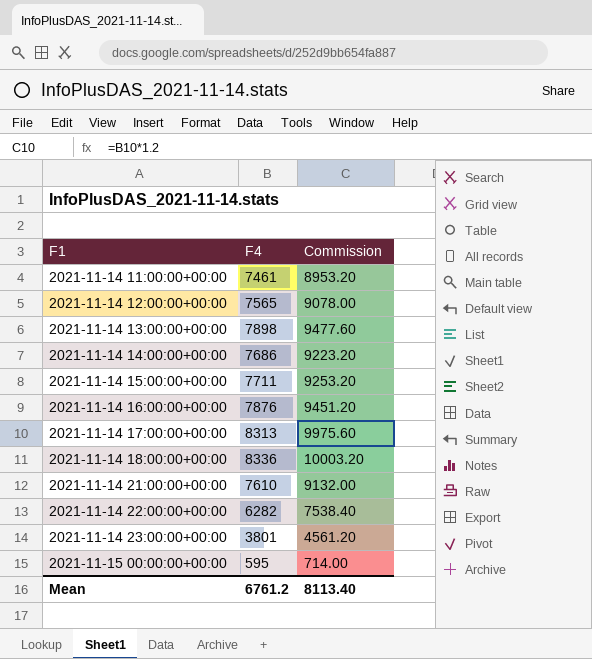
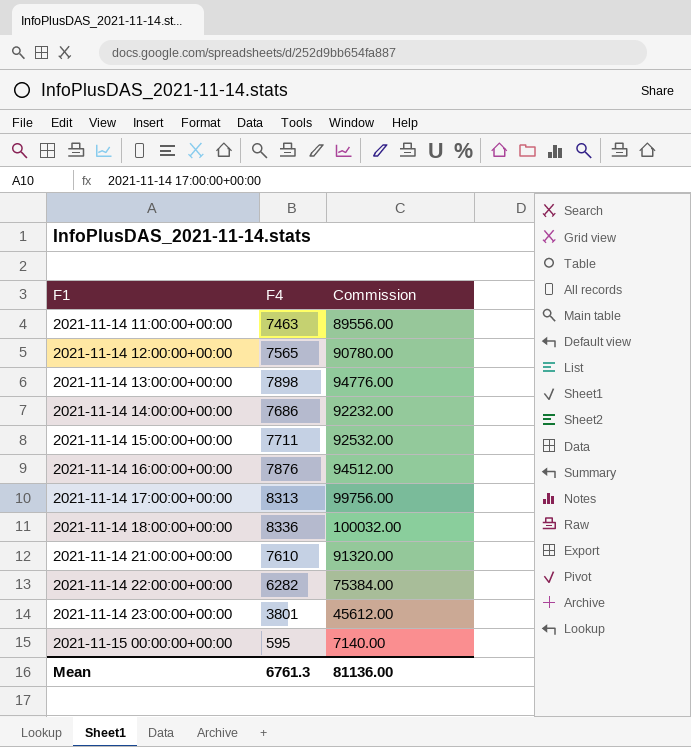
column Commission | formula: [F4] * 1.2 -> [F4] * 12
2021-11-14 11:00:00+00:00 | F4: 7461 -> 7463
Mean | F4: 6761.2 -> 6761.3
Mean | Commission: 8113.40 -> 81136.00

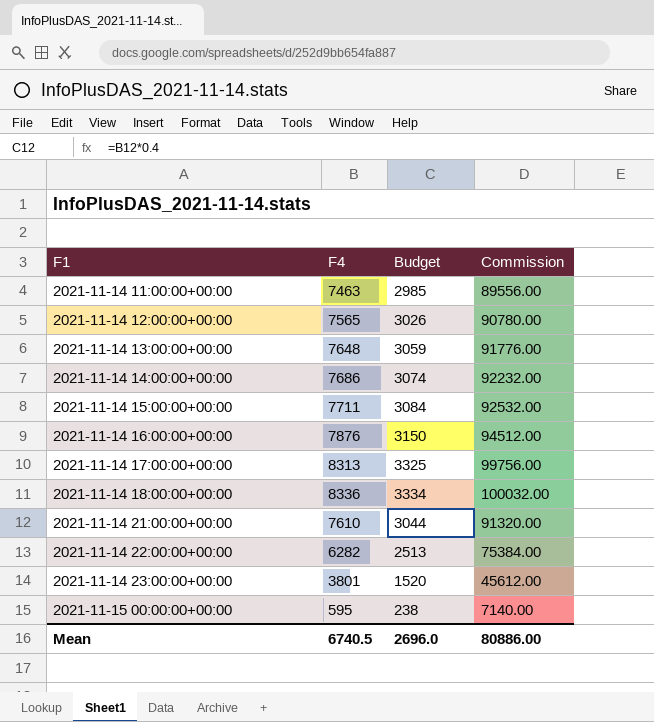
column Budget | formula: none -> [F4] * 0.4
2021-11-14 13:00:00+00:00 | F4: 7898 -> 7648
2021-11-14 13:00:00+00:00 | Commission: 94776.00 -> 91776.00
Mean | F4: 6761.3 -> 6740.5
Mean | Commission: 81136.00 -> 80886.00

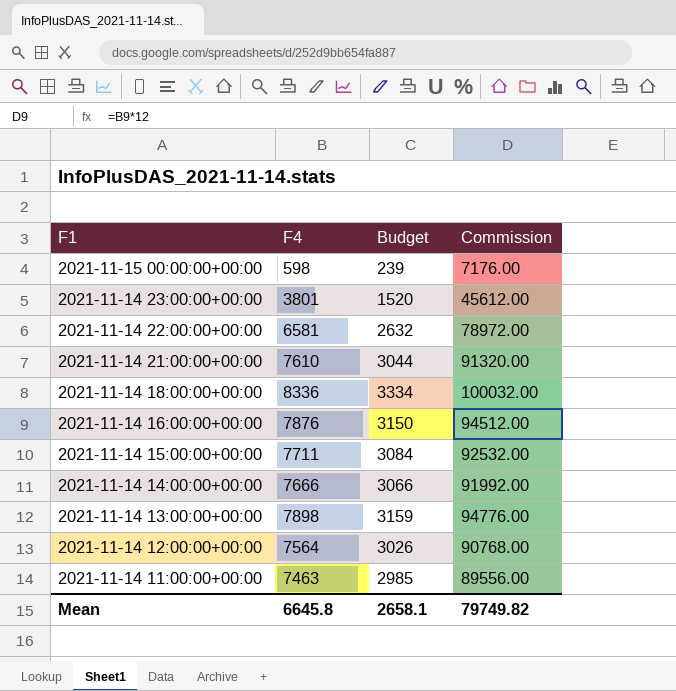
row order: F1 ascending -> F1 descending
row 2021-11-14 17:00:00+00:00: 8313 | 3325 | 99756.00 -> none
2021-11-15 00:00:00+00:00 | F4: 595 -> 598
2021-11-15 00:00:00+00:00 | Budget: 238 -> 239
2021-11-15 00:00:00+00:00 | Commission: 7140.00 -> 7176.00
2021-11-14 22:00:00+00:00 | F4: 6282 -> 6581
2021-11-14 22:00:00+00:00 | Budget: 2513 -> 2632
2021-11-14 22:00:00+00:00 | Commission: 75384.00 -> 78972.00
2021-11-14 14:00:00+00:00 | F4: 7686 -> 7666
2021-11-14 14:00:00+00:00 | Budget: 3074 -> 3066
2021-11-14 14:00:00+00:00 | Commission: 92232.00 -> 91992.00
2021-11-14 13:00:00+00:00 | F4: 7648 -> 7898
2021-11-14 13:00:00+00:00 | Budget: 3059 -> 3159
2021-11-14 13:00:00+00:00 | Commission: 91776.00 -> 94776.00
2021-11-14 12:00:00+00:00 | F4: 7565 -> 7564
2021-11-14 12:00:00+00:00 | Commission: 90780.00 -> 90768.00
Mean | F4: 6740.5 -> 6645.8
Mean | Budget: 2696.0 -> 2658.1
Mean | Commission: 80886.00 -> 79749.82

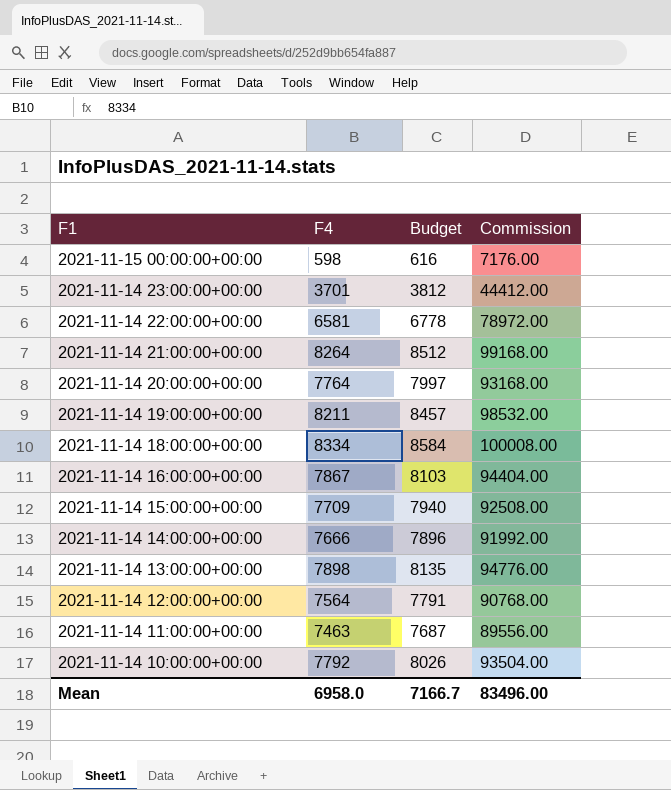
column Budget | formula: [F4] * 0.4 -> [F4] * 1.03
2021-11-14 23:00:00+00:00 | F4: 3801 -> 3701
2021-11-14 23:00:00+00:00 | Commission: 45612.00 -> 44412.00
2021-11-14 21:00:00+00:00 | F4: 7610 -> 8264
2021-11-14 21:00:00+00:00 | Commission: 91320.00 -> 99168.00
row 2021-11-14 20:00:00+00:00: none -> 7764 | 7997 | 93168.00
row 2021-11-14 19:00:00+00:00: none -> 8211 | 8457 | 98532.00
2021-11-14 18:00:00+00:00 | F4: 8336 -> 8334
2021-11-14 18:00:00+00:00 | Commission: 100032.00 -> 100008.00
2021-11-14 16:00:00+00:00 | F4: 7876 -> 7867
2021-11-14 16:00:00+00:00 | Commission: 94512.00 -> 94404.00
2021-11-14 15:00:00+00:00 | F4: 7711 -> 7709
2021-11-14 15:00:00+00:00 | Commission: 92532.00 -> 92508.00
row 2021-11-14 10:00:00+00:00: none -> 7792 | 8026 | 93504.00
Mean | F4: 6645.8 -> 6958.0
Mean | Budget: 2658.1 -> 7166.7
Mean | Commission: 79749.82 -> 83496.00

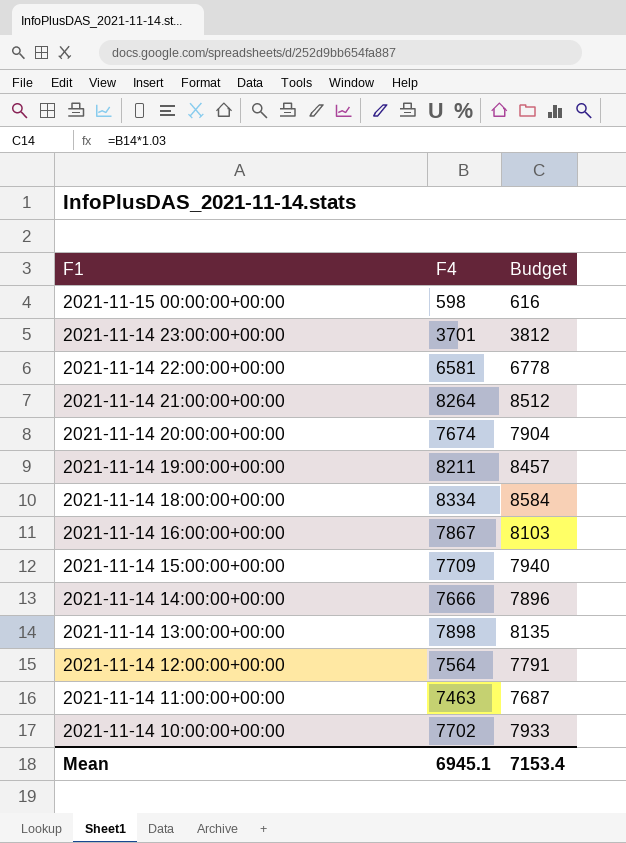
column Commission | formula: [F4] * 12 -> none
2021-11-14 20:00:00+00:00 | F4: 7764 -> 7674
2021-11-14 20:00:00+00:00 | Budget: 7997 -> 7904
2021-11-14 10:00:00+00:00 | F4: 7792 -> 7702
2021-11-14 10:00:00+00:00 | Budget: 8026 -> 7933
Mean | F4: 6958.0 -> 6945.1
Mean | Budget: 7166.7 -> 7153.4

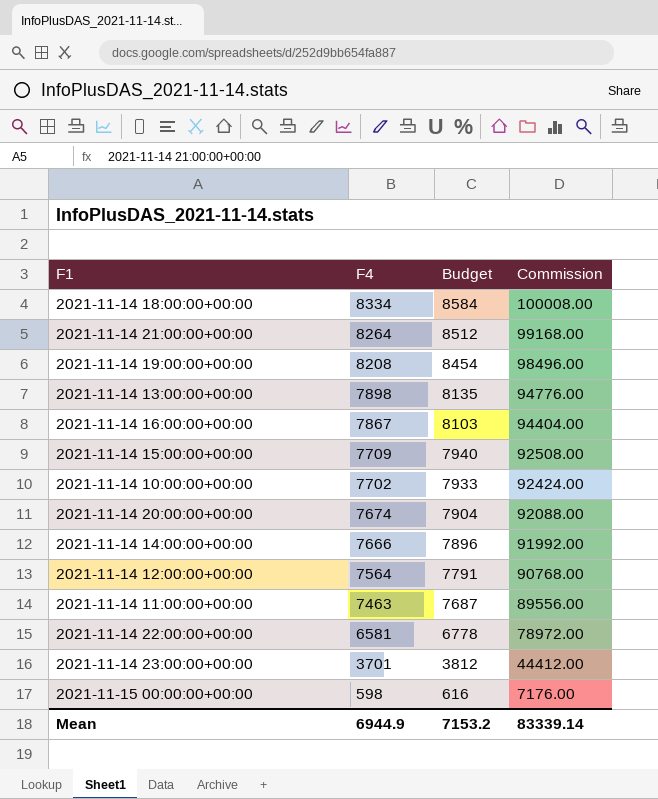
row order: F1 descending -> F4 descending
column Commission | formula: none -> [F4] * 12
2021-11-14 19:00:00+00:00 | F4: 8211 -> 8208
2021-11-14 19:00:00+00:00 | Budget: 8457 -> 8454
Mean | F4: 6945.1 -> 6944.9
Mean | Budget: 7153.4 -> 7153.2

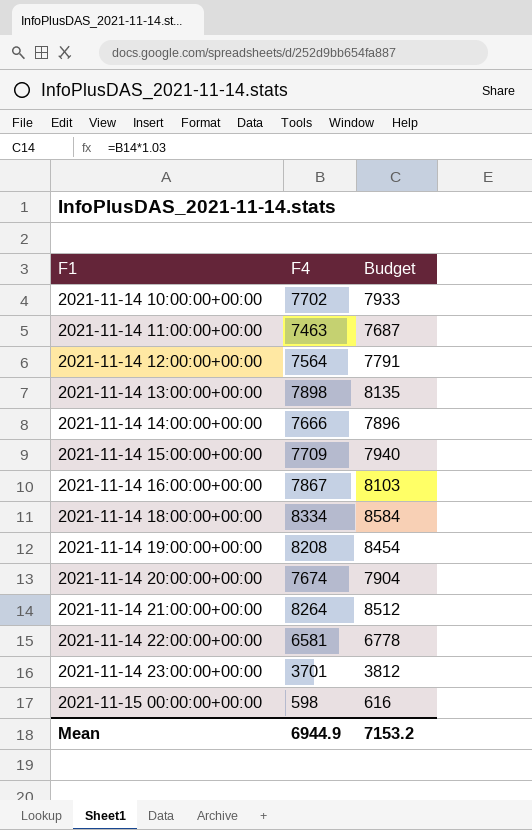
row order: F4 descending -> F1 ascending
column Commission | formula: [F4] * 12 -> none

